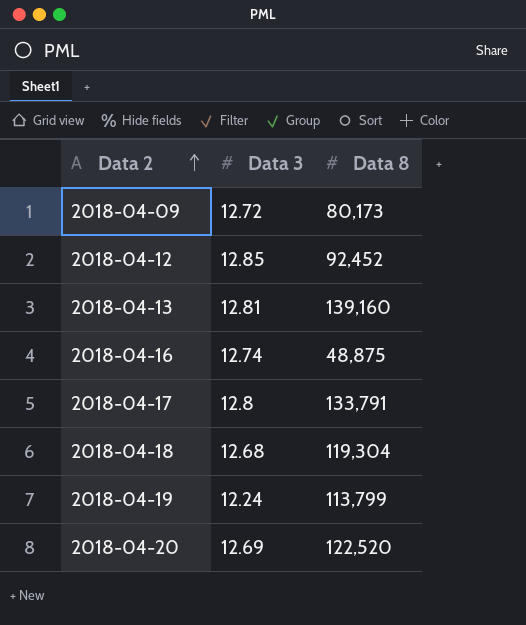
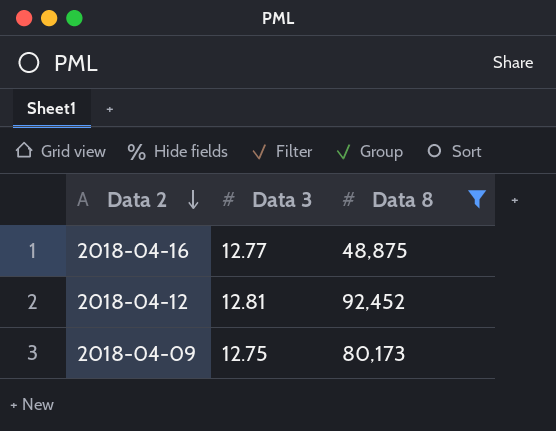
filter: none -> Data 8 <= 92,452
row order: Data 2 ascending -> Data 2 descending
2018-04-16 | Data 3: 12.74 -> 12.77
2018-04-12 | Data 3: 12.85 -> 12.81
2018-04-09 | Data 3: 12.72 -> 12.75

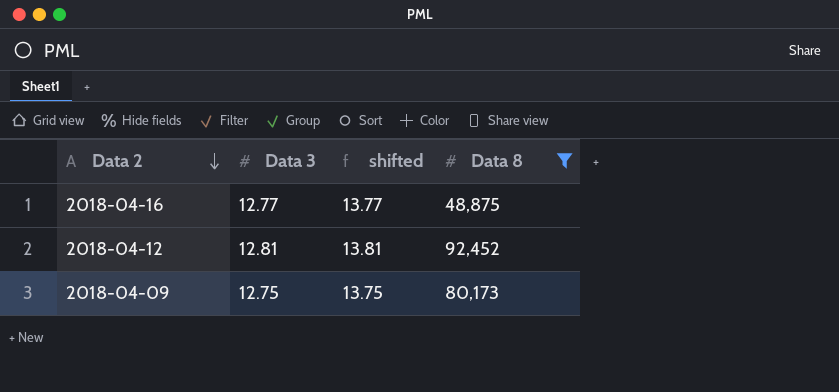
column shifted | formula: none -> [Data 3] + 1

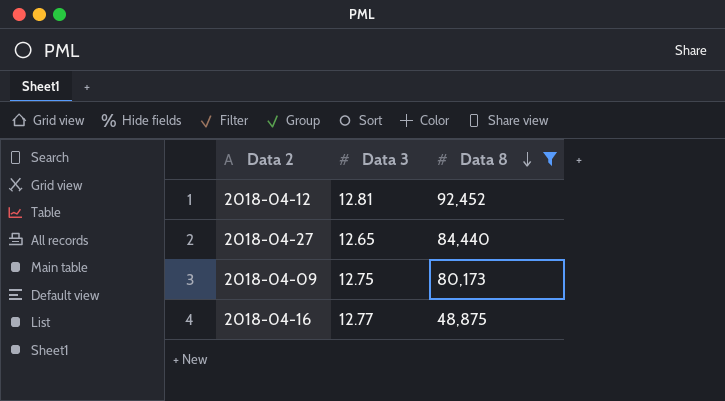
row order: Data 2 descending -> Data 8 descending
column shifted | formula: [Data 3] + 1 -> none
row 2018-04-27: none -> 12.65 | 84,440

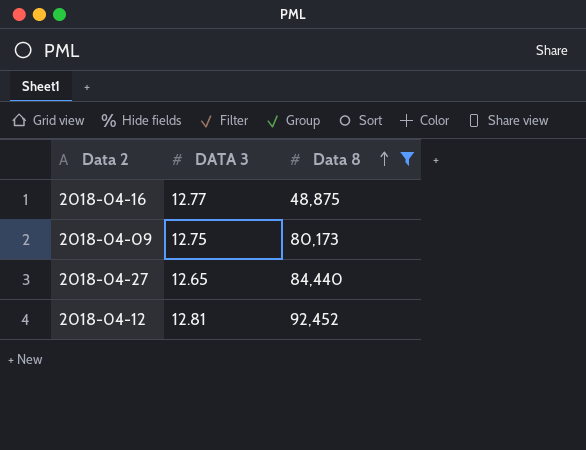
row order: Data 8 descending -> Data 8 ascending
column name: Data 3 -> DATA 3

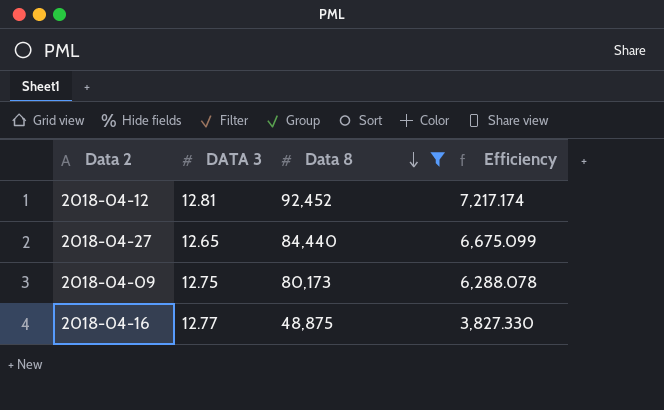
row order: Data 8 ascending -> Data 8 descending
column Efficiency | formula: none -> [Data 8] / [DATA 3]

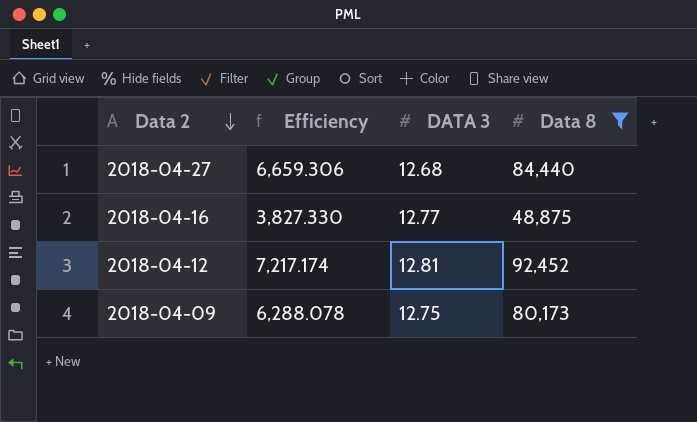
row order: Data 8 descending -> Data 2 descending
column Efficiency | position: 4 -> 2
2018-04-27 | Efficiency: 6,675.099 -> 6,659.306
2018-04-27 | DATA 3: 12.65 -> 12.68

